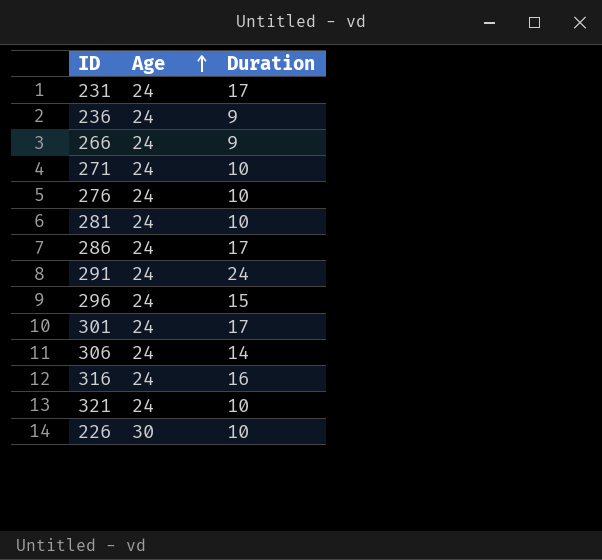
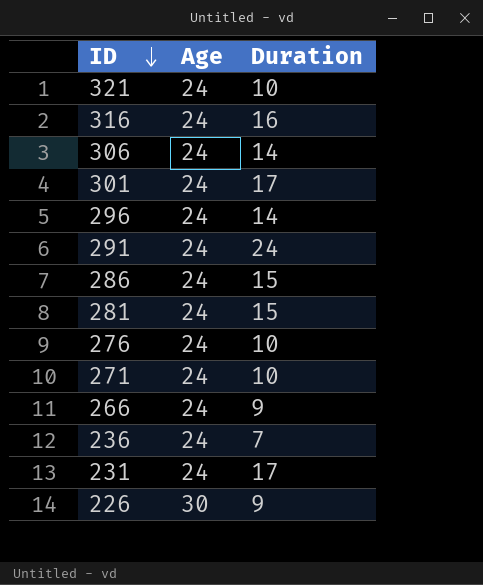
row order: Age ascending -> ID descending
296 | Duration: 15 -> 14
286 | Duration: 17 -> 15
281 | Duration: 10 -> 15
236 | Duration: 9 -> 7
226 | Duration: 10 -> 9

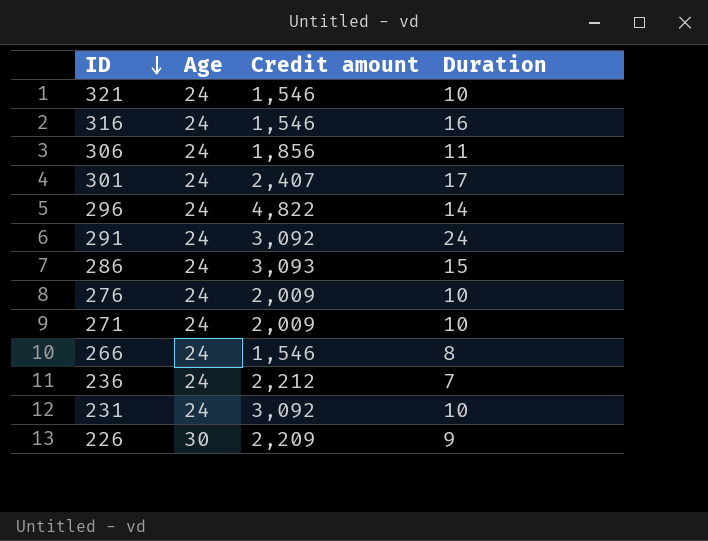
column Credit amount | position: none -> 3
row 281: 24 | 15 -> none
306 | Duration: 14 -> 11
266 | Duration: 9 -> 8
231 | Duration: 17 -> 10

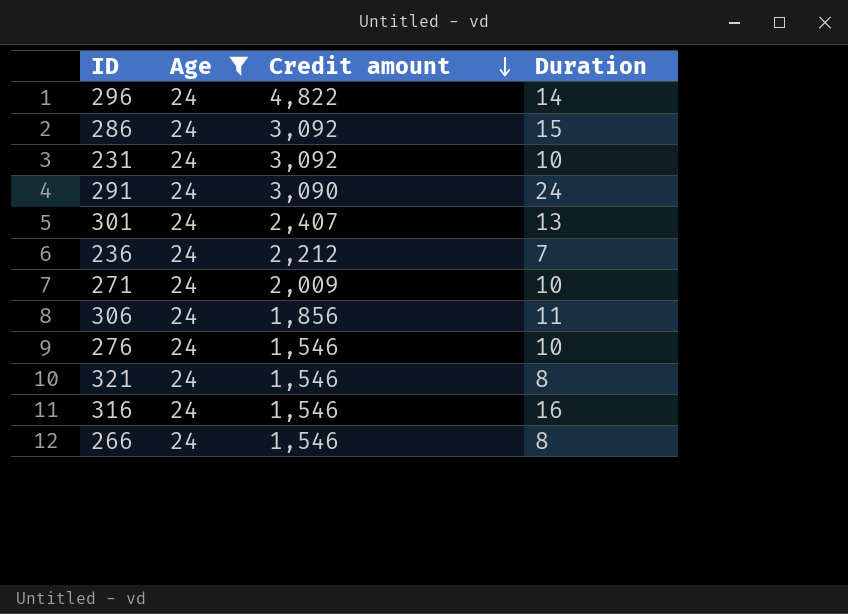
filter: none -> Age = 24
row order: ID descending -> Credit amount descending
286 | Credit amount: 3,093 -> 3,092
291 | Credit amount: 3,092 -> 3,090
301 | Duration: 17 -> 13
276 | Credit amount: 2,009 -> 1,546
321 | Duration: 10 -> 8

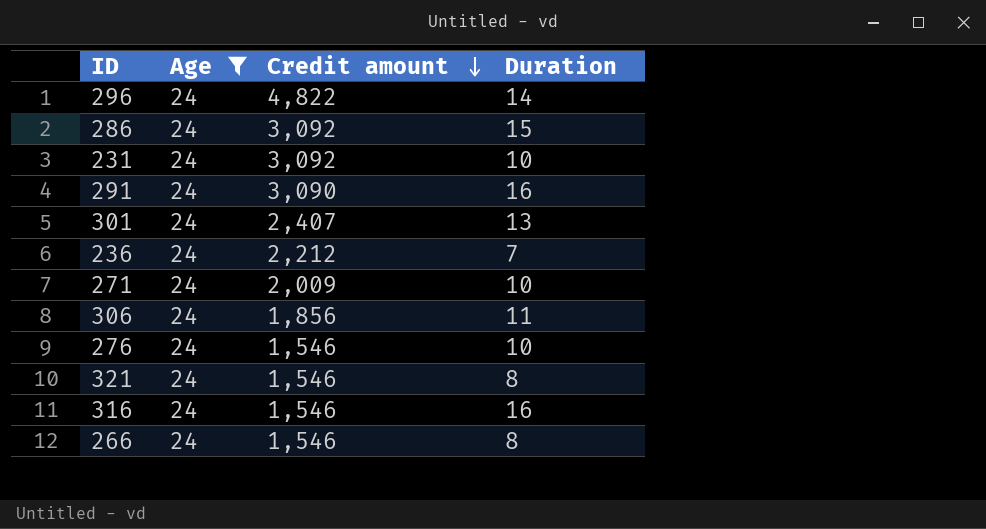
291 | Duration: 24 -> 16

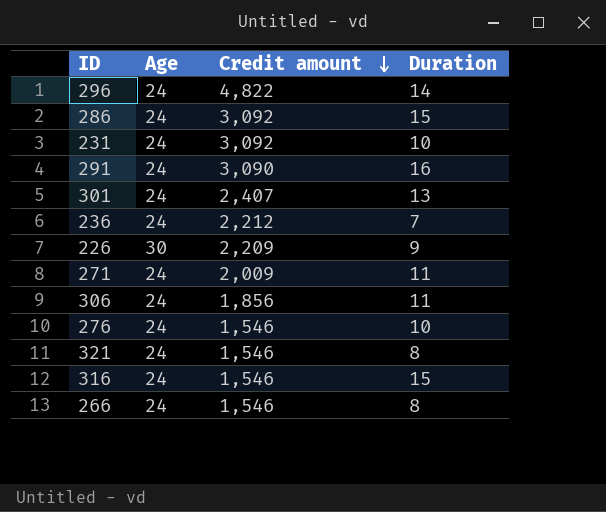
filter: Age = 24 -> none
271 | Duration: 10 -> 11
316 | Duration: 16 -> 15

